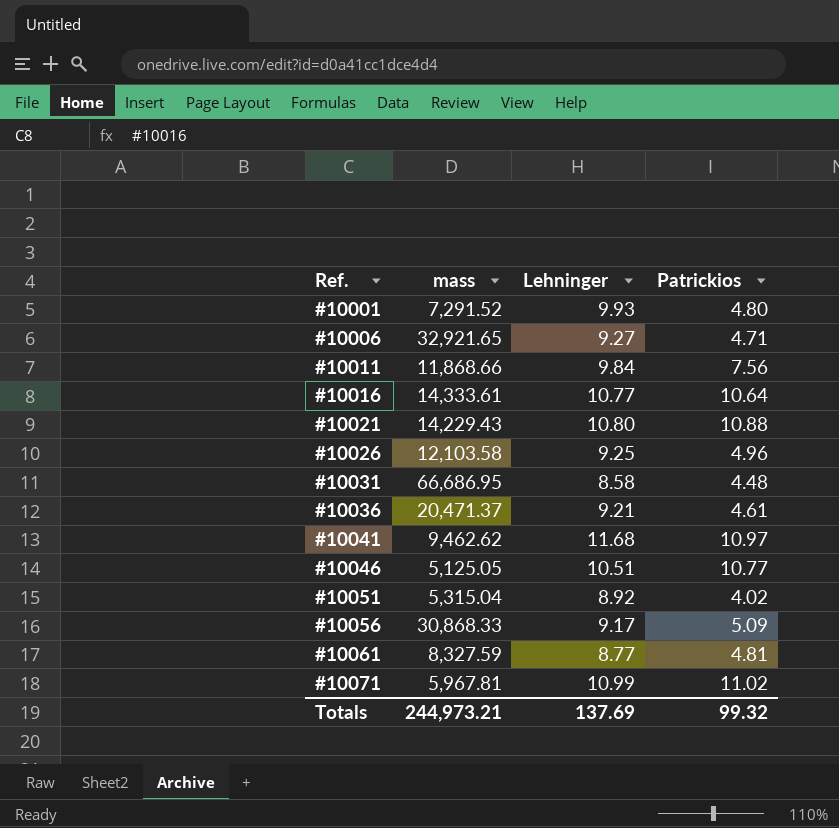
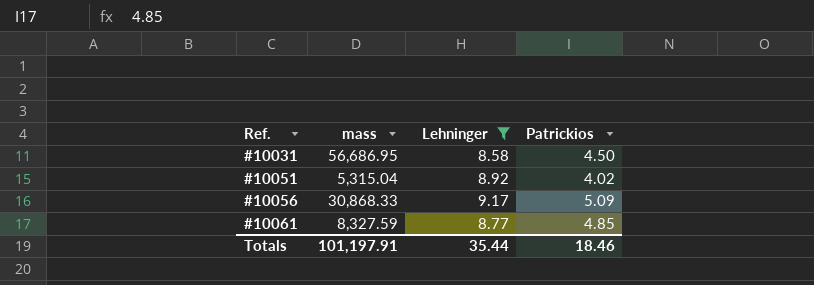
filter: none -> Lehninger <= 9.17
#10031 | mass: 66,686.95 -> 56,686.95
#10031 | Patrickios: 4.48 -> 4.50
#10061 | Patrickios: 4.81 -> 4.85
Totals | mass: 244,973.21 -> 101,197.91
Totals | Lehninger: 137.69 -> 35.44
Totals | Patrickios: 99.32 -> 18.46

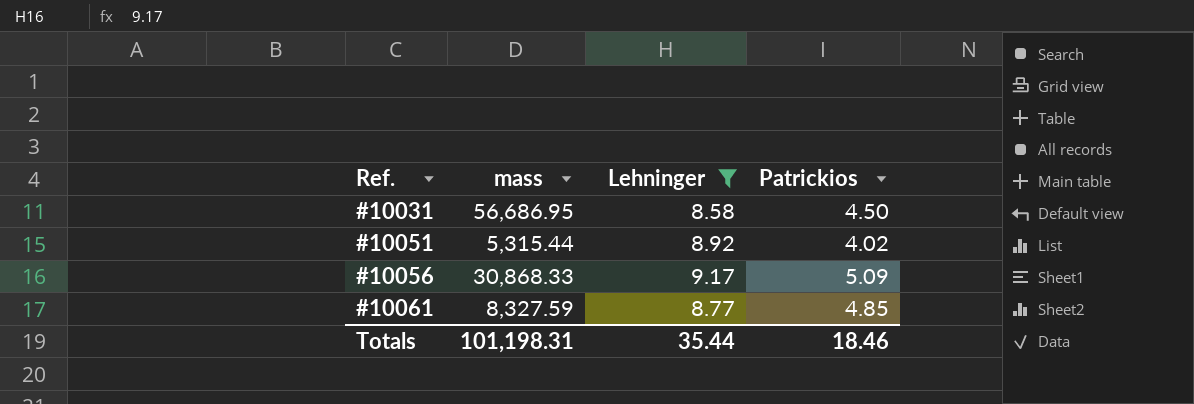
#10051 | mass: 5,315.04 -> 5,315.44
Totals | mass: 101,197.91 -> 101,198.31

